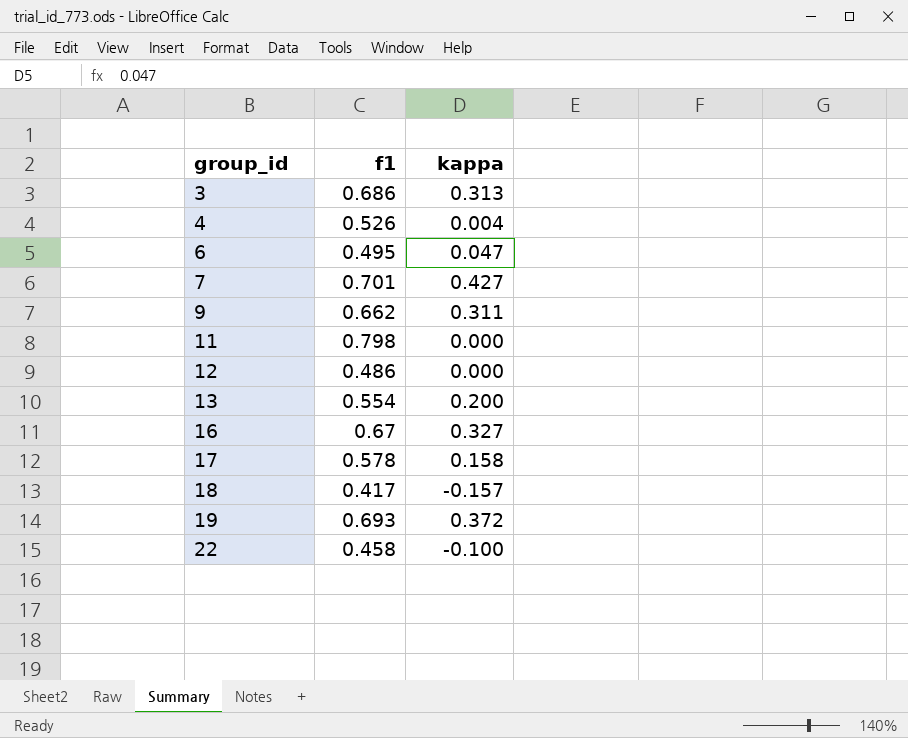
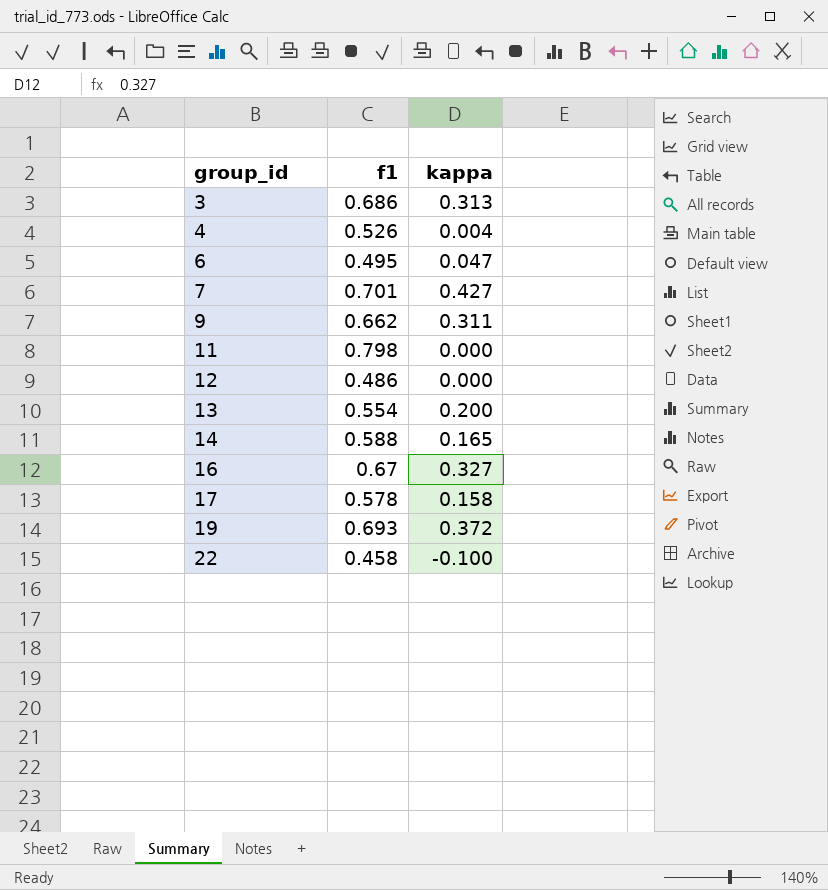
row 18: 0.417 | -0.157 -> none
row 14: none -> 0.588 | 0.165

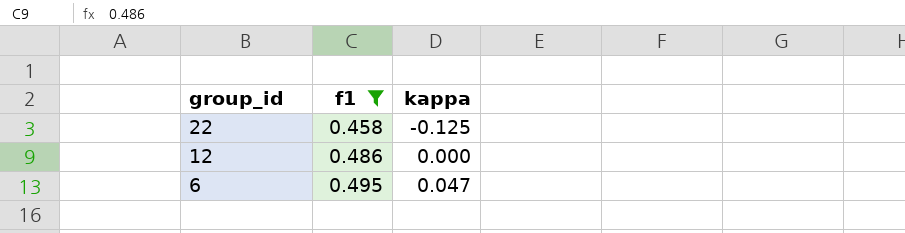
filter: none -> f1 <= 0.495
row order: group_id ascending -> group_id descending
22 | kappa: -0.100 -> -0.125

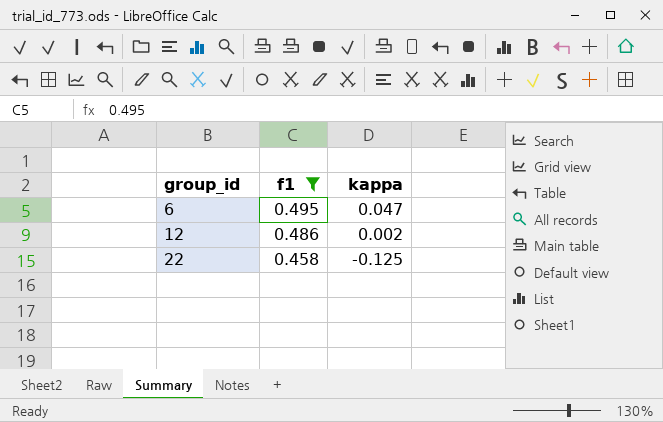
row order: group_id descending -> group_id ascending
12 | kappa: 0.000 -> 0.002

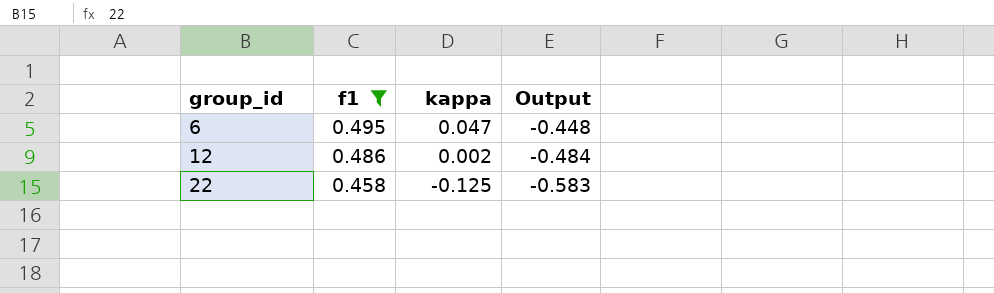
column Output | formula: none -> [kappa] - [f1]

